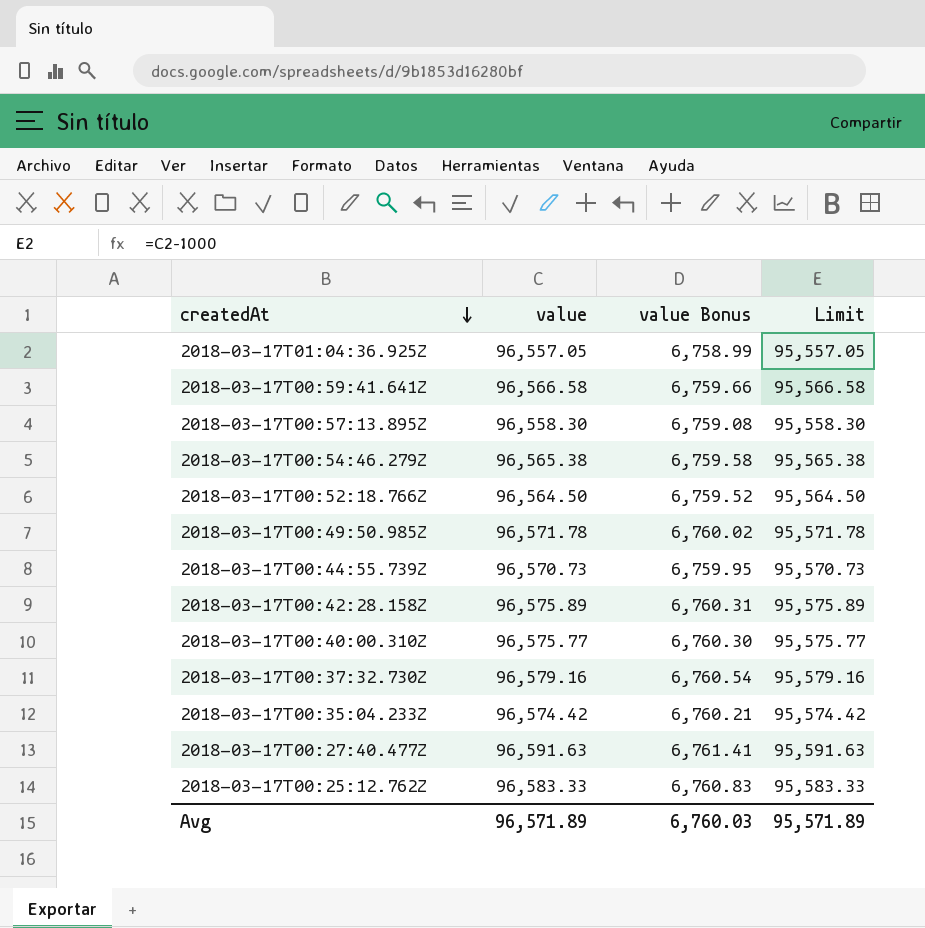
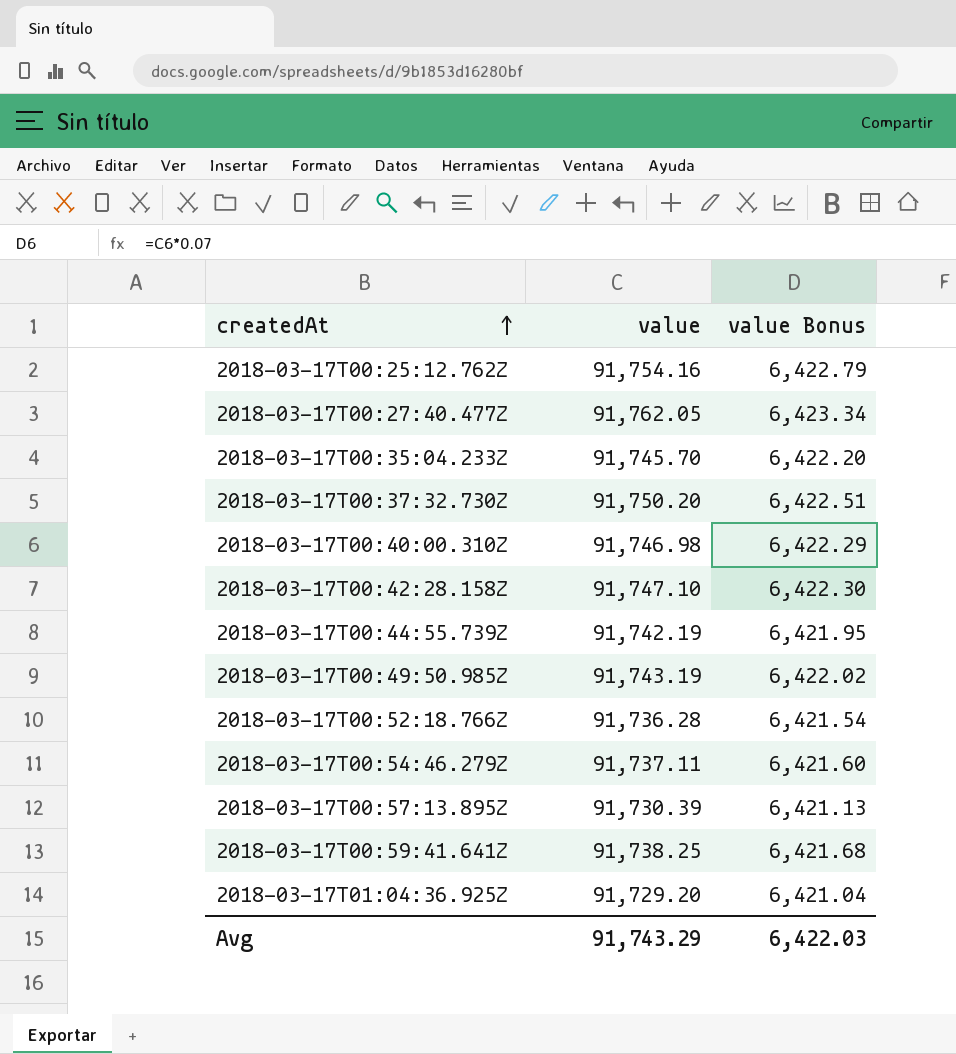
row order: createdAt descending -> createdAt ascending
column Limit | formula: [value] - 1000 -> none
2018-03-17T00:25:12.762Z | value: 96,583.33 -> 91,754.16
2018-03-17T00:25:12.762Z | value Bonus: 6,760.83 -> 6,422.79
2018-03-17T00:27:40.477Z | value: 96,591.63 -> 91,762.05
2018-03-17T00:27:40.477Z | value Bonus: 6,761.41 -> 6,423.34
2018-03-17T00:35:04.233Z | value: 96,574.42 -> 91,745.70
2018-03-17T00:35:04.233Z | value Bonus: 6,760.21 -> 6,422.20
2018-03-17T00:37:32.730Z | value: 96,579.16 -> 91,750.20
2018-03-17T00:37:32.730Z | value Bonus: 6,760.54 -> 6,422.51
2018-03-17T00:40:00.310Z | value: 96,575.77 -> 91,746.98
2018-03-17T00:40:00.310Z | value Bonus: 6,760.30 -> 6,422.29
2018-03-17T00:42:28.158Z | value: 96,575.89 -> 91,747.10
2018-03-17T00:42:28.158Z | value Bonus: 6,760.31 -> 6,422.30
2018-03-17T00:44:55.739Z | value: 96,570.73 -> 91,742.19
2018-03-17T00:44:55.739Z | value Bonus: 6,759.95 -> 6,421.95
2018-03-17T00:49:50.985Z | value: 96,571.78 -> 91,743.19
2018-03-17T00:49:50.985Z | value Bonus: 6,760.02 -> 6,422.02
2018-03-17T00:52:18.766Z | value: 96,564.50 -> 91,736.28
2018-03-17T00:52:18.766Z | value Bonus: 6,759.52 -> 6,421.54
2018-03-17T00:54:46.279Z | value: 96,565.38 -> 91,737.11
2018-03-17T00:54:46.279Z | value Bonus: 6,759.58 -> 6,421.60
2018-03-17T00:57:13.895Z | value: 96,558.30 -> 91,730.39
2018-03-17T00:57:13.895Z | value Bonus: 6,759.08 -> 6,421.13
2018-03-17T00:59:41.641Z | value: 96,566.58 -> 91,738.25
2018-03-17T00:59:41.641Z | value Bonus: 6,759.66 -> 6,421.68
2018-03-17T01:04:36.925Z | value: 96,557.05 -> 91,729.20
2018-03-17T01:04:36.925Z | value Bonus: 6,758.99 -> 6,421.04
Avg | value: 96,571.89 -> 91,743.29
Avg | value Bonus: 6,760.03 -> 6,422.03

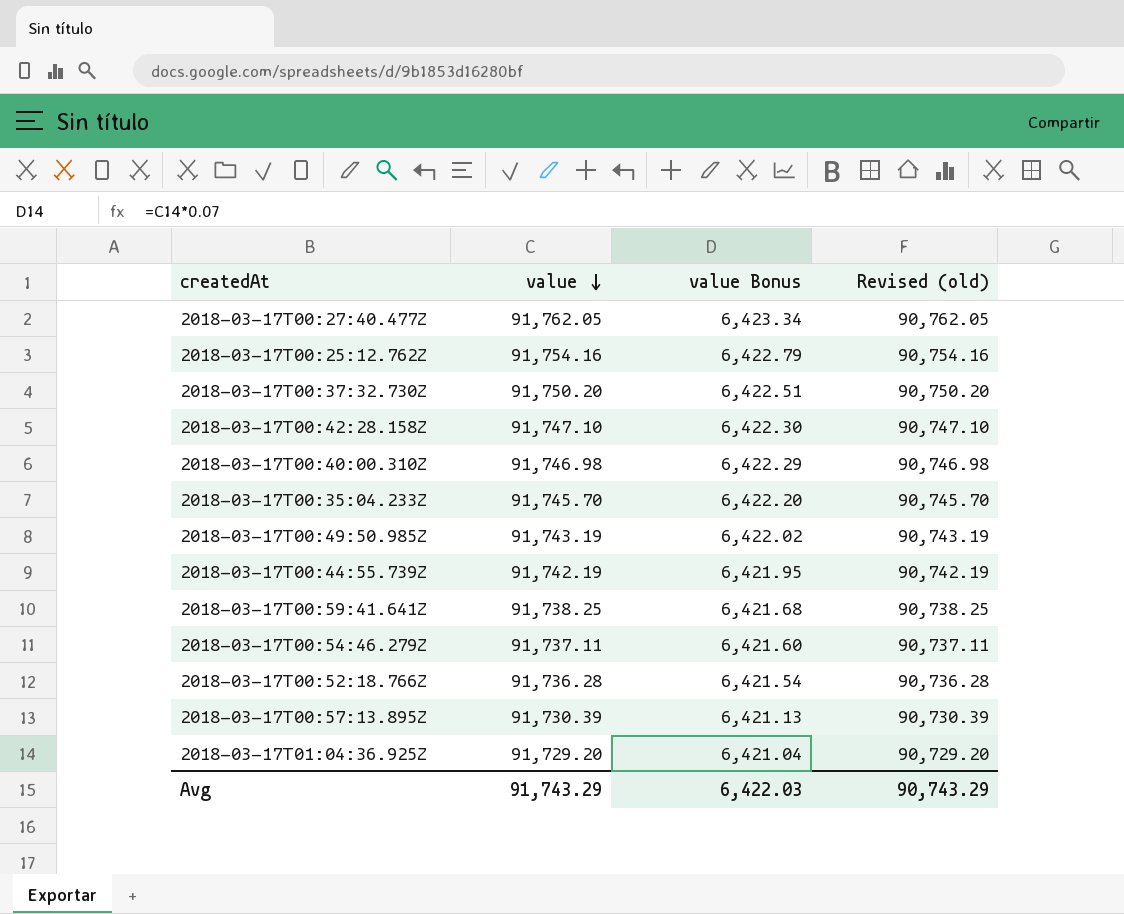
row order: createdAt ascending -> value descending
column Revised (old) | formula: none -> [value] - 1000

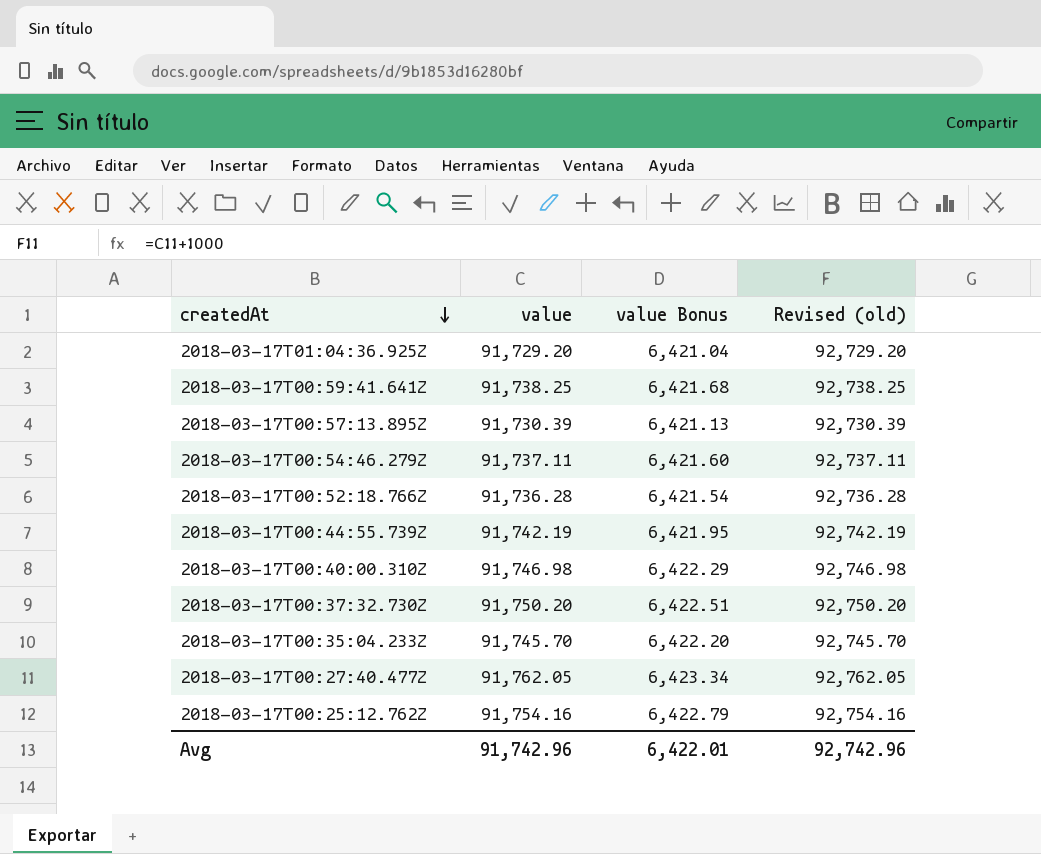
row order: value descending -> createdAt descending
column Revised (old) | formula: [value] - 1000 -> [value] + 1000
row 2018-03-17T00:42:28.158Z: 91,747.10 | 6,422.30 | 90,747.10 -> none
row 2018-03-17T00:49:50.985Z: 91,743.19 | 6,422.02 | 90,743.19 -> none
Avg | value: 91,743.29 -> 91,742.96
Avg | value Bonus: 6,422.03 -> 6,422.01
Avg | Revised (old): 90,743.29 -> 92,742.96

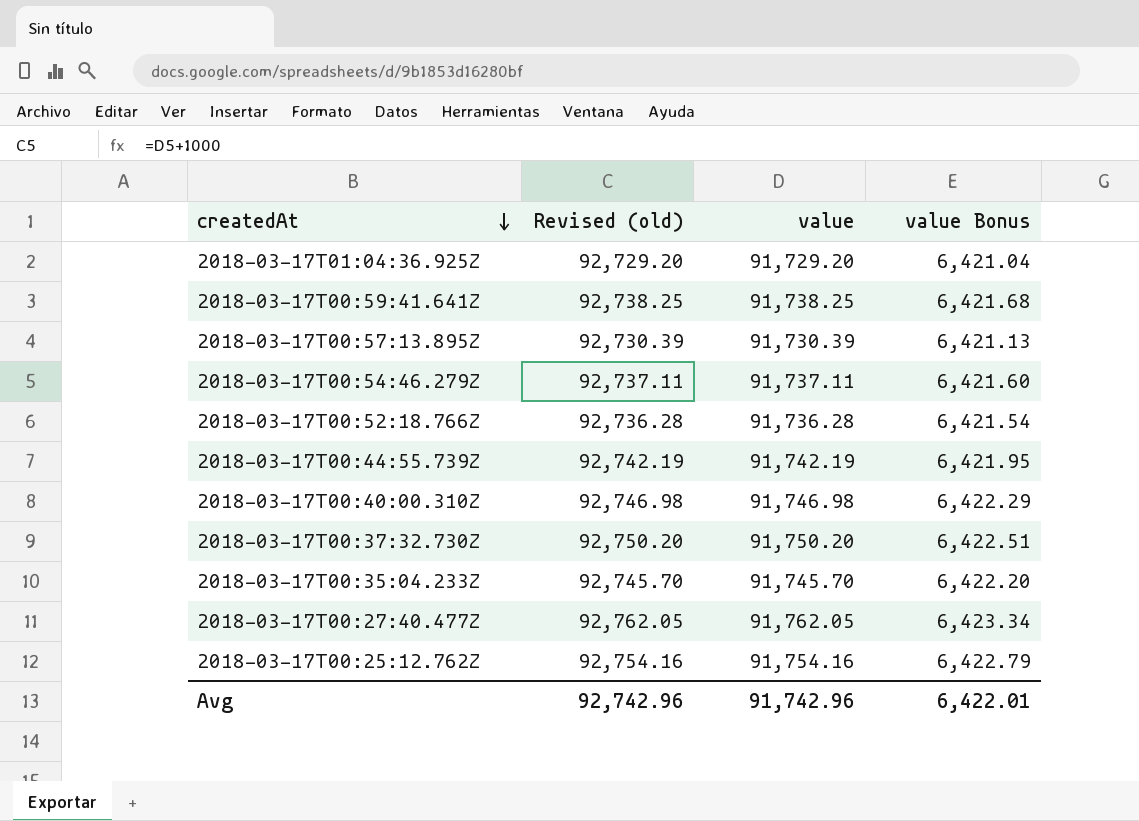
column Revised (old) | position: 4 -> 2

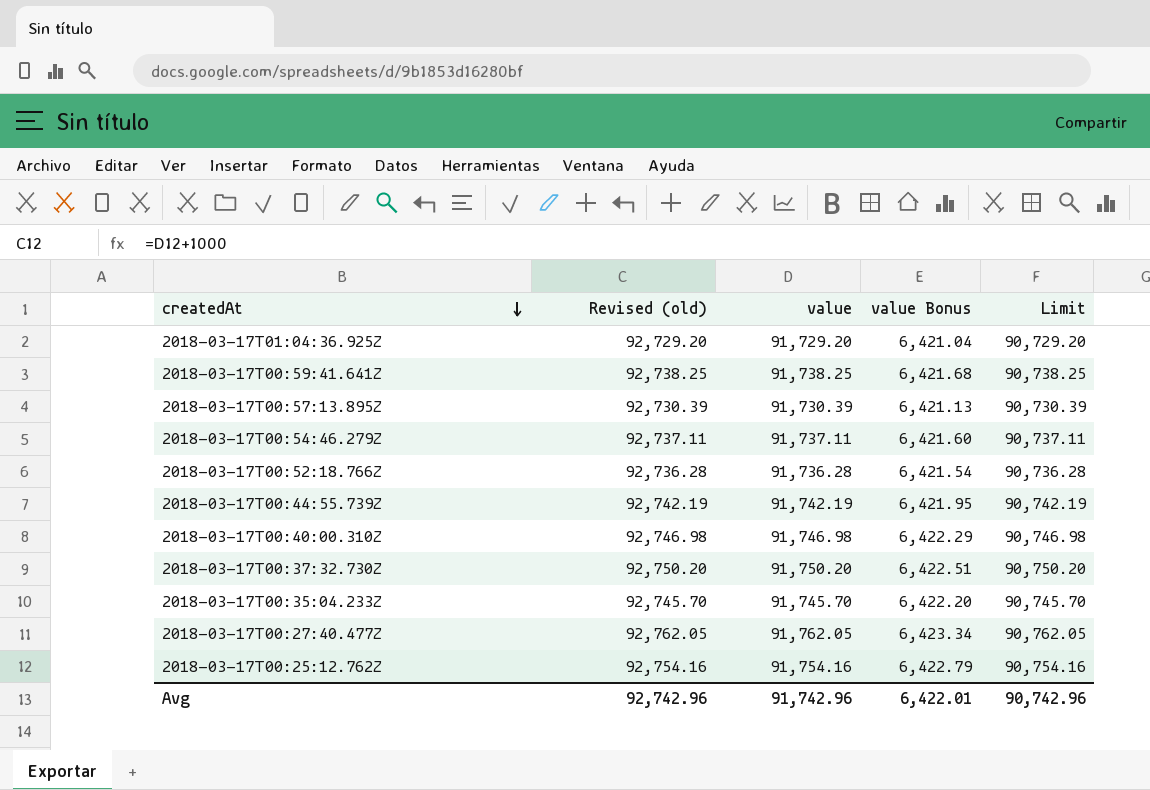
column Limit | formula: none -> [value] - 1000

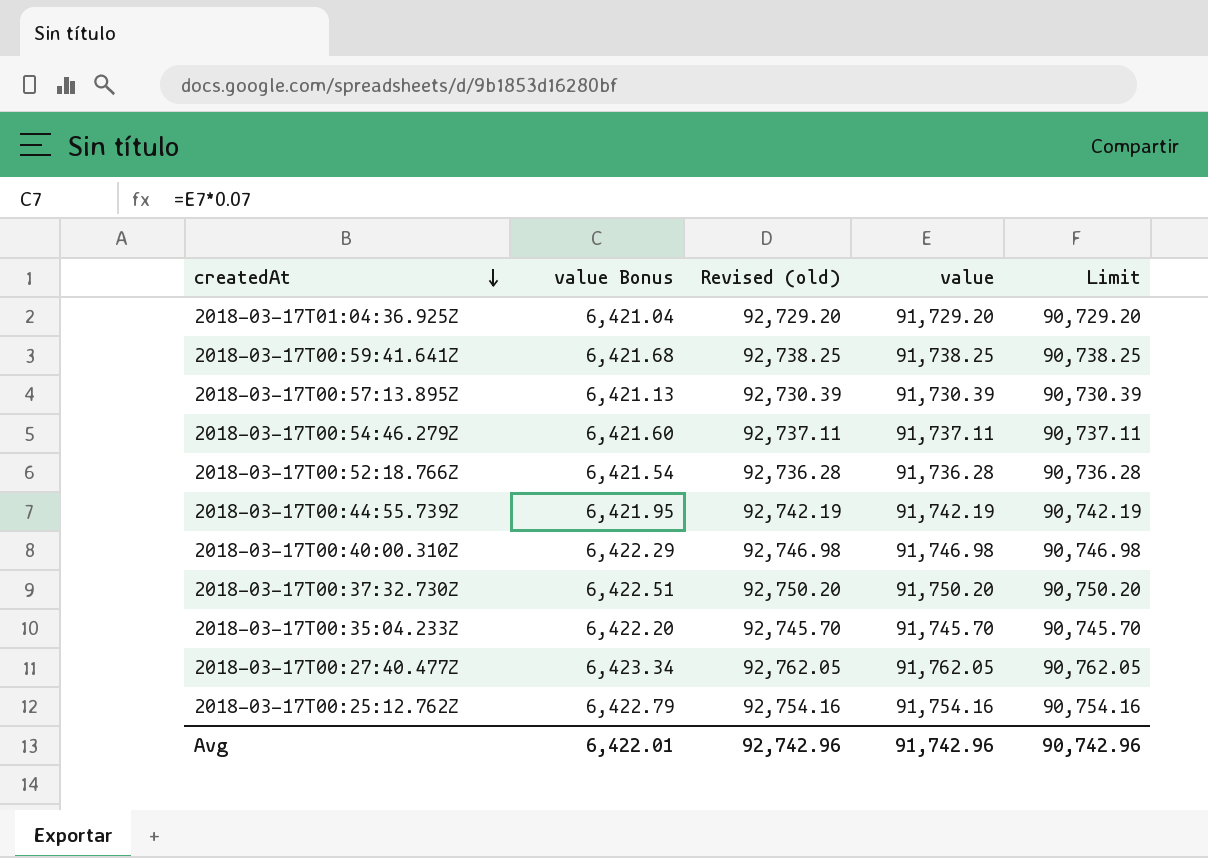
column value Bonus | position: 4 -> 2

